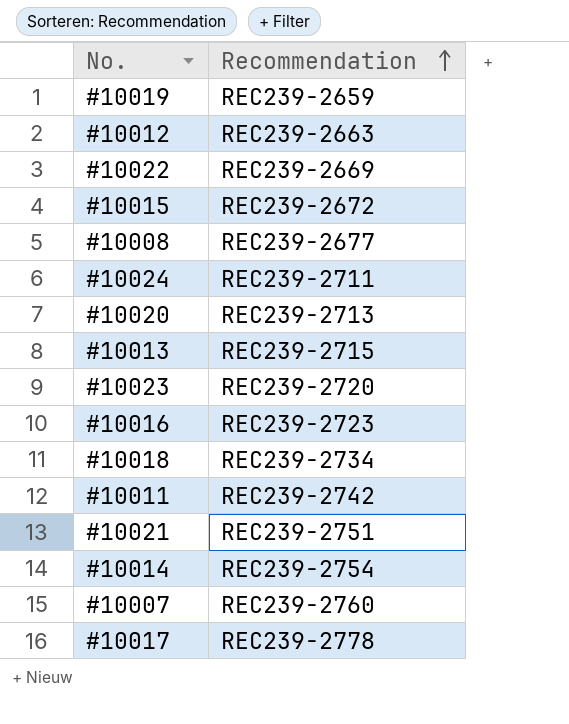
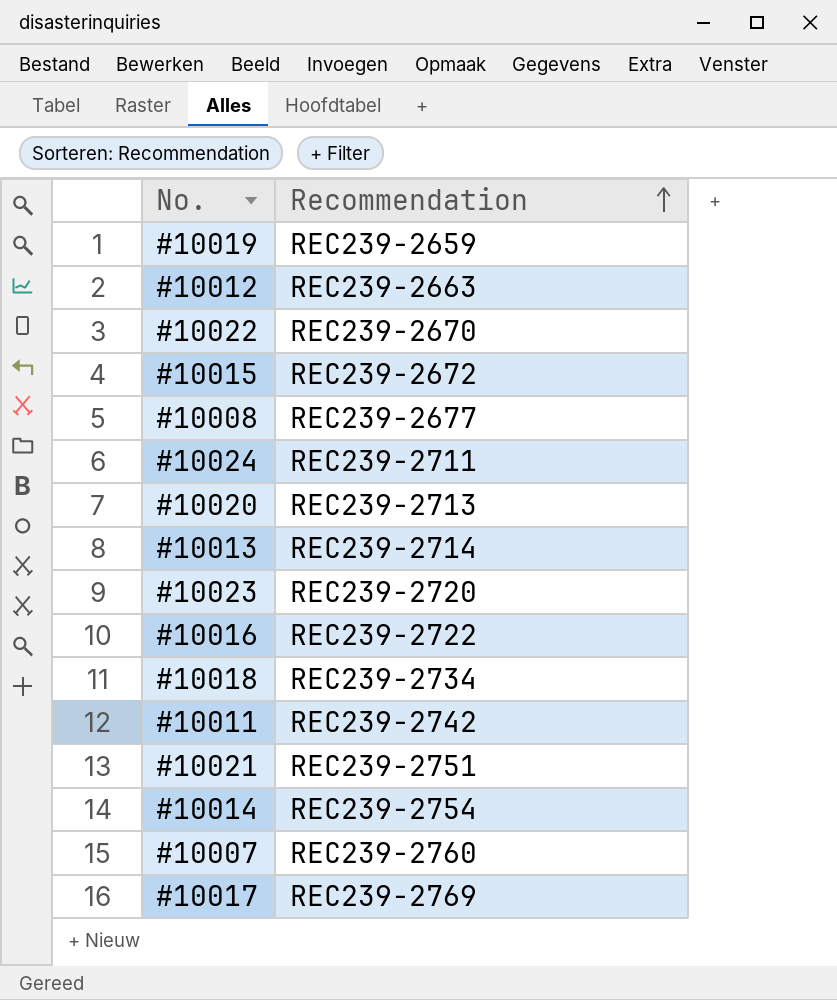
#10022 | Recommendation: REC239-2669 -> REC239-2670
#10013 | Recommendation: REC239-2715 -> REC239-2714
#10016 | Recommendation: REC239-2723 -> REC239-2722
#10017 | Recommendation: REC239-2778 -> REC239-2769

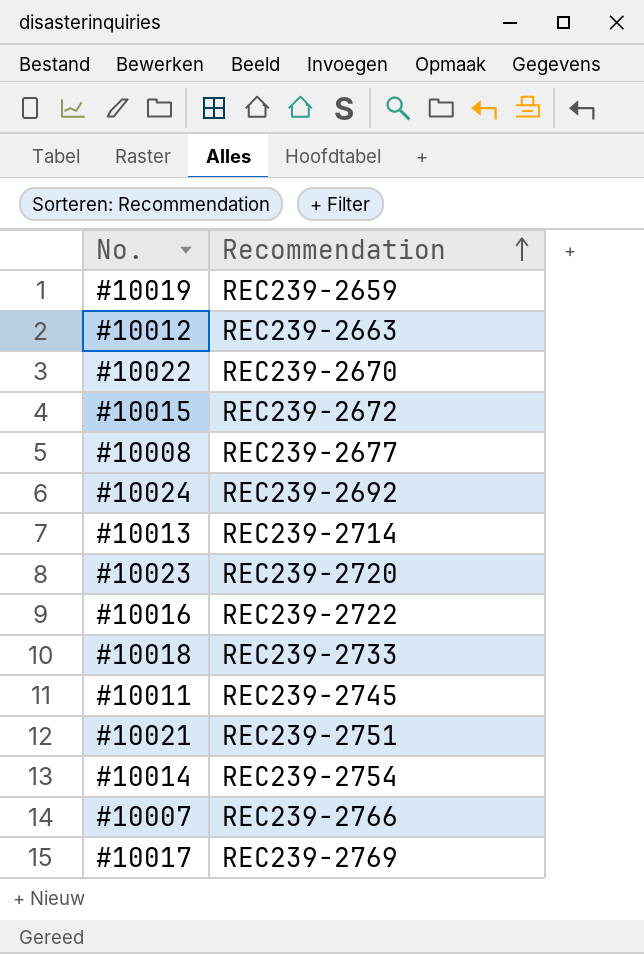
row #10020: REC239-2713 -> none
#10024 | Recommendation: REC239-2711 -> REC239-2692
#10018 | Recommendation: REC239-2734 -> REC239-2733
#10011 | Recommendation: REC239-2742 -> REC239-2745
#10007 | Recommendation: REC239-2760 -> REC239-2766

